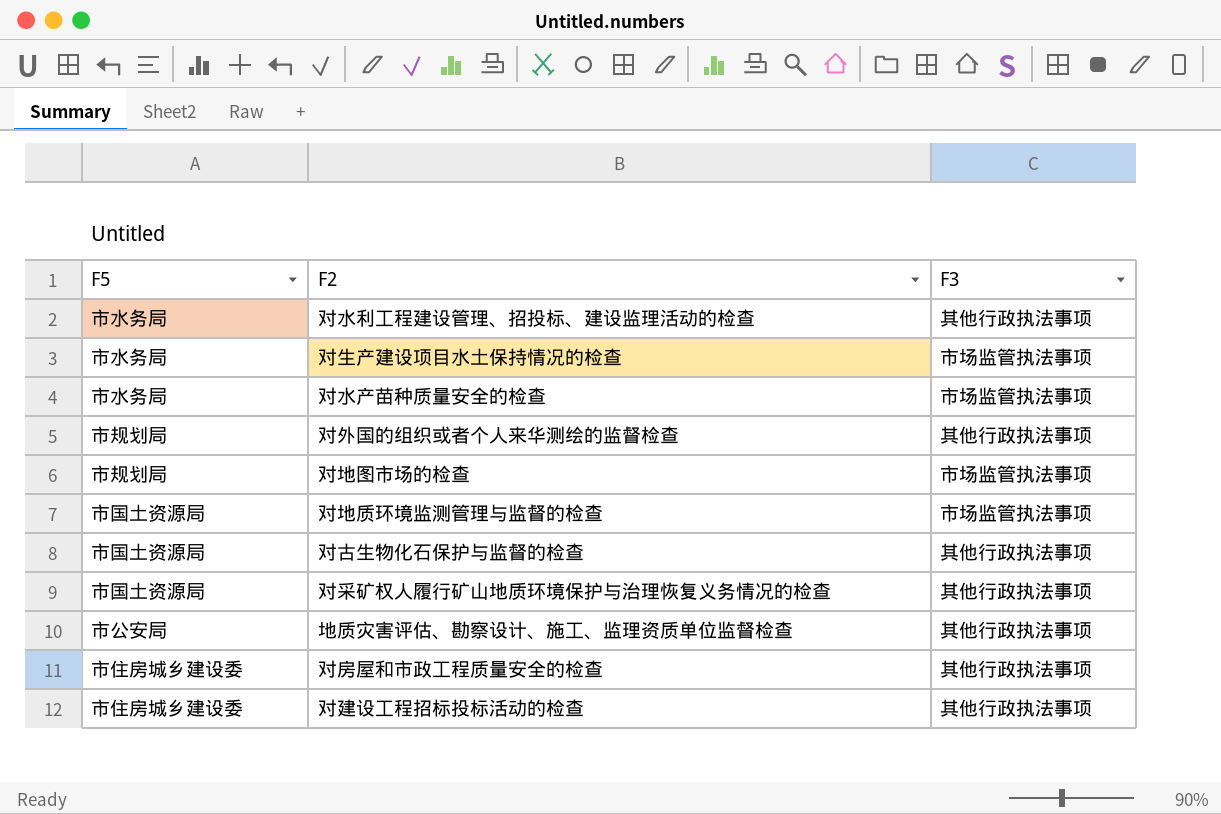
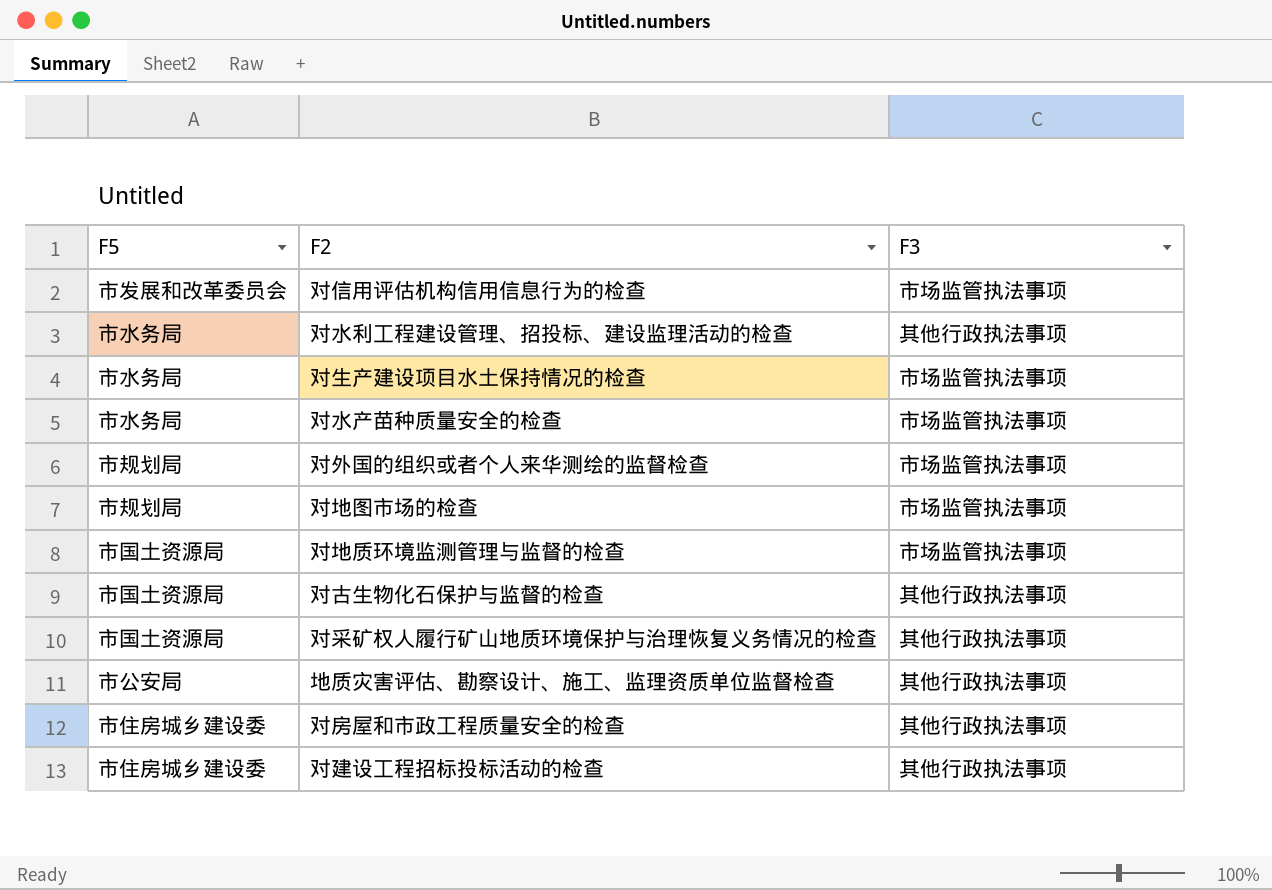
row 对信用评估机构信用信息行为的检查: none -> 市发展和改革委员会 | 市场监管执法事项
对外国的组织或者个人来华测绘的监督检查 | F3: 其他行政执法事项 -> 市场监管执法事项

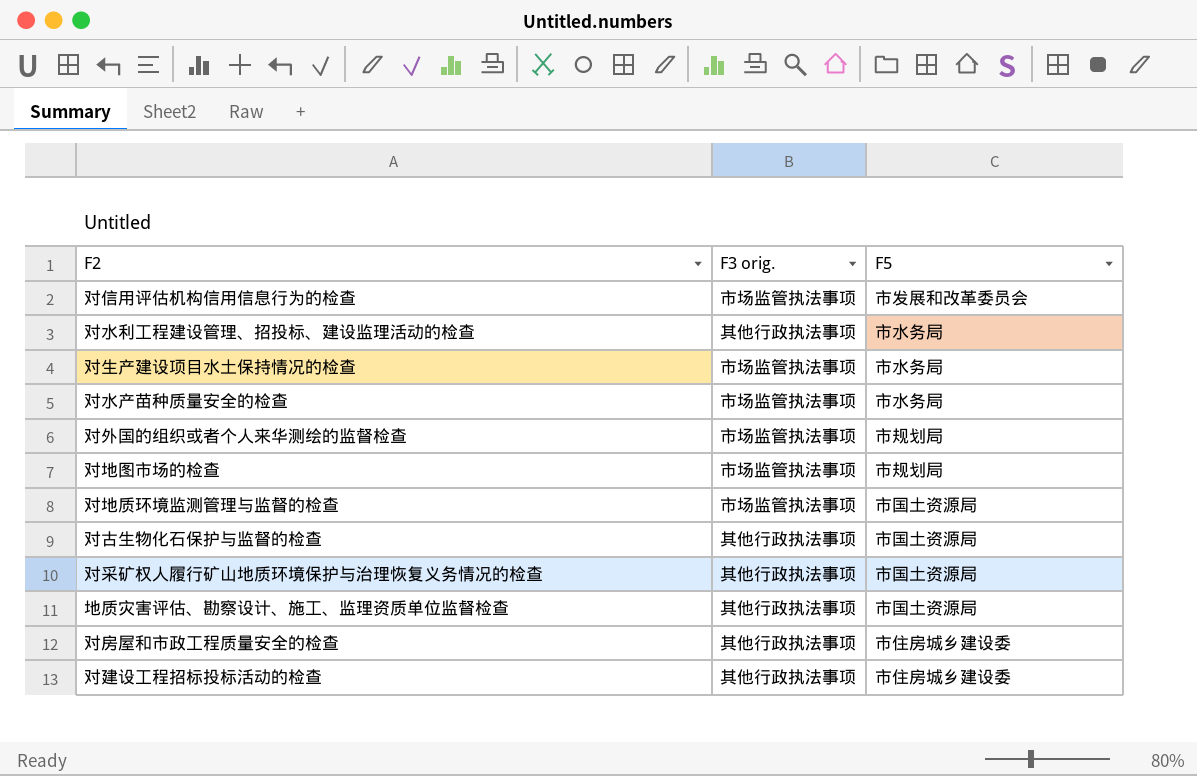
column name: F3 -> F3 orig.
column F5 | position: 1 -> 3
地质灾害评估、勘察设计、施工、监理资质单位监督检查 | F5: 市公安局 -> 市国土资源局

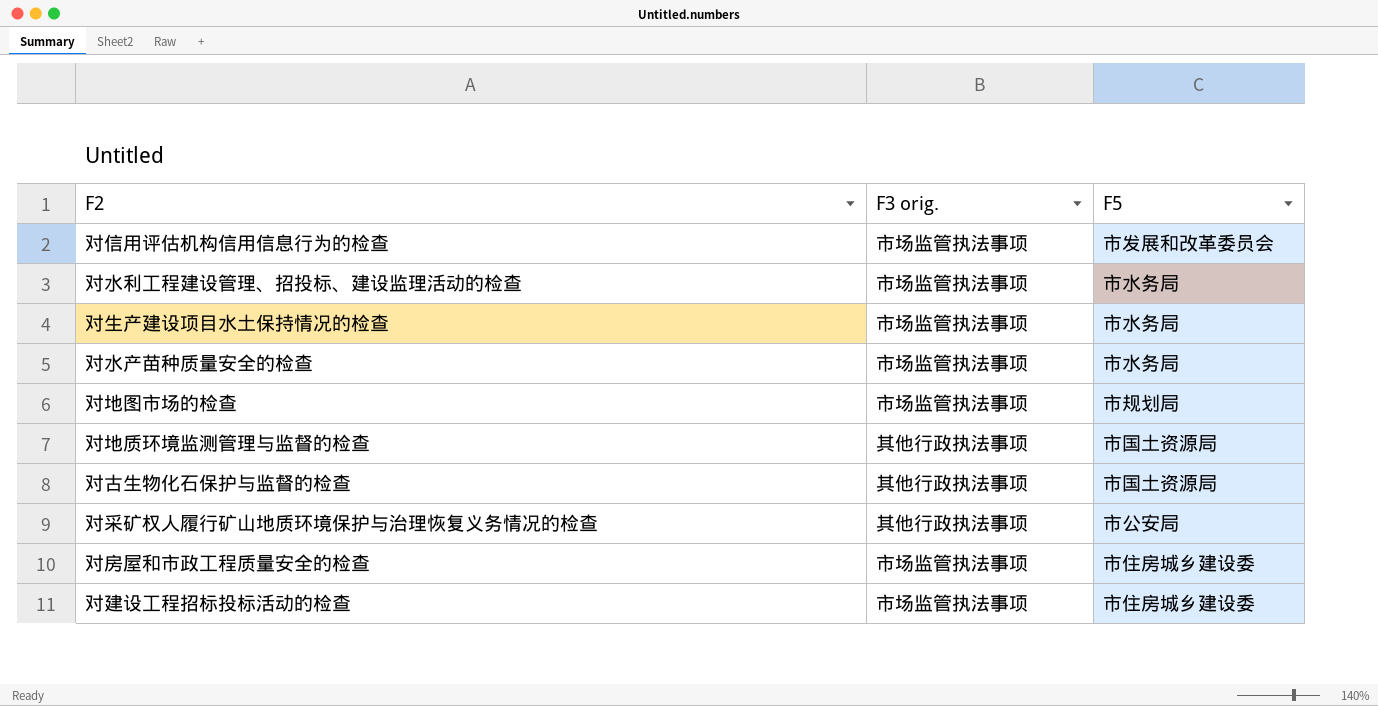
row 对外国的组织或者个人来华测绘的监督检查: 市场监管执法事项 | 市规划局 -> none
row 地质灾害评估、勘察设计、施工、监理资质单位监督检查: 其他行政执法事项 | 市国土资源局 -> none
对水利工程建设管理、招投标、建设监理活动的检查 | F3 orig.: 其他行政执法事项 -> 市场监管执法事项
对地质环境监测管理与监督的检查 | F3 orig.: 市场监管执法事项 -> 其他行政执法事项
对采矿权人履行矿山地质环境保护与治理恢复义务情况的检查 | F5: 市国土资源局 -> 市公安局
对房屋和市政工程质量安全的检查 | F3 orig.: 其他行政执法事项 -> 市场监管执法事项
对建设工程招标投标活动的检查 | F3 orig.: 其他行政执法事项 -> 市场监管执法事项

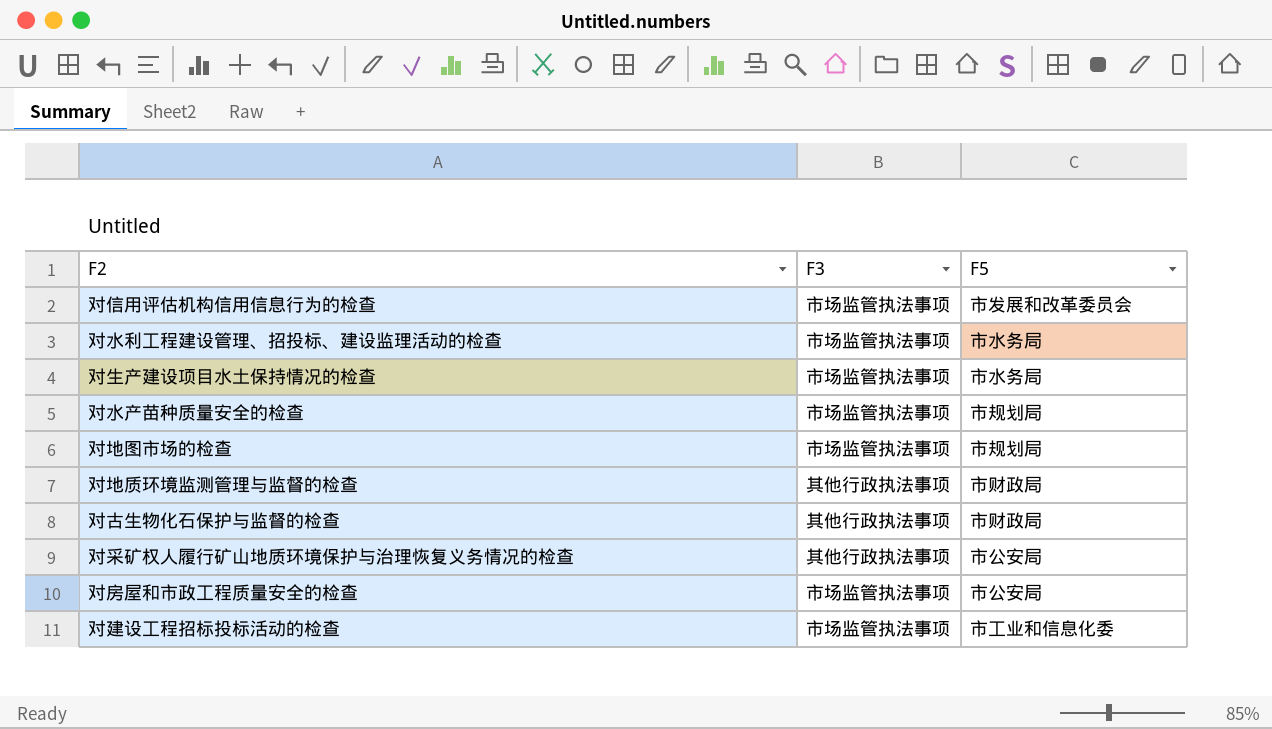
column name: F3 orig. -> F3
对水产苗种质量安全的检查 | F5: 市水务局 -> 市规划局
对地质环境监测管理与监督的检查 | F5: 市国土资源局 -> 市财政局
对古生物化石保护与监督的检查 | F5: 市国土资源局 -> 市财政局
对房屋和市政工程质量安全的检查 | F5: 市住房城乡建设委 -> 市公安局
对建设工程招标投标活动的检查 | F5: 市住房城乡建设委 -> 市工业和信息化委

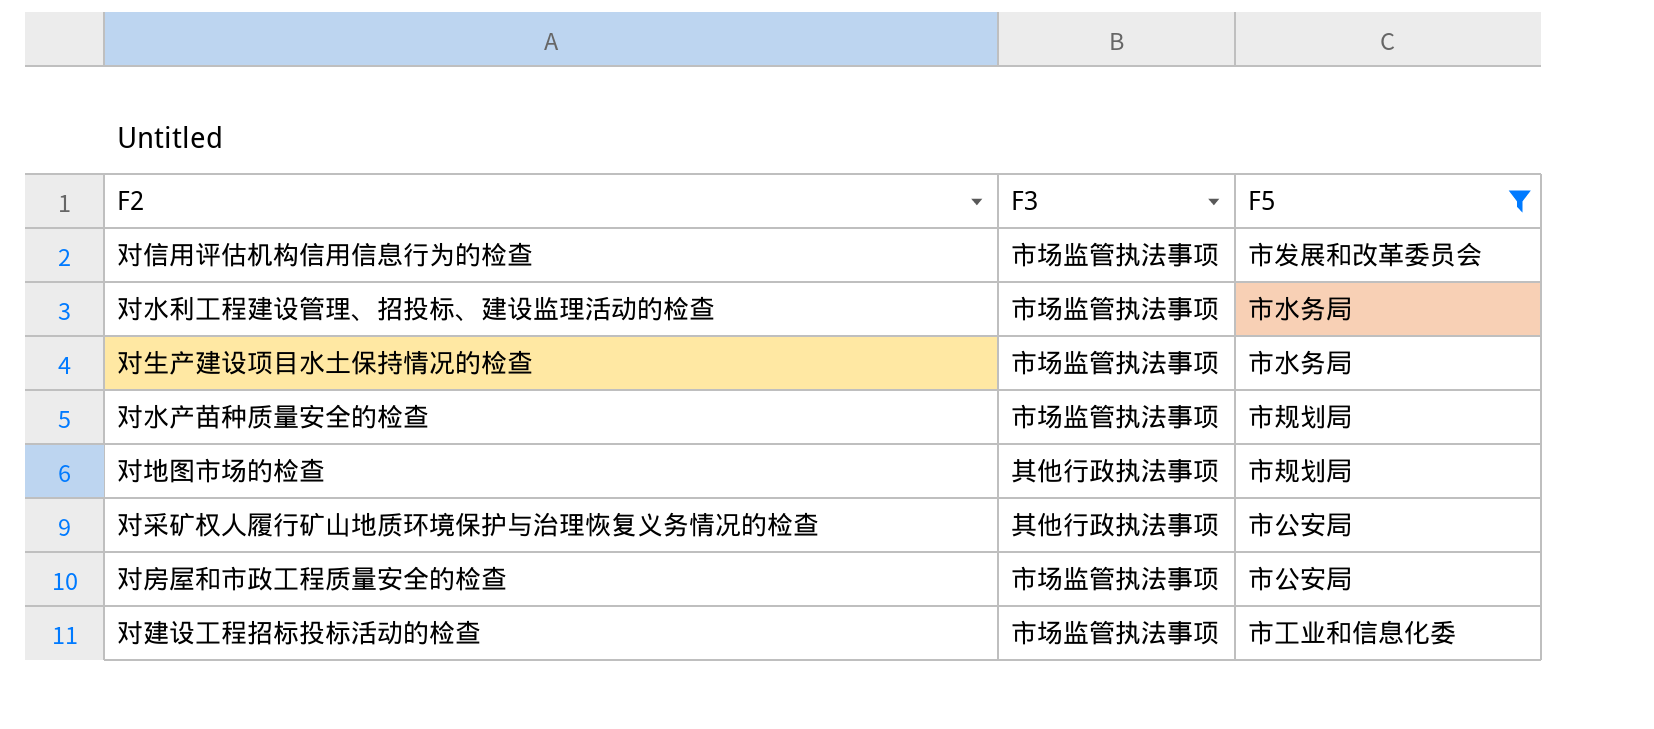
filter: none -> F5 != 市财政局
对地图市场的检查 | F3: 市场监管执法事项 -> 其他行政执法事项

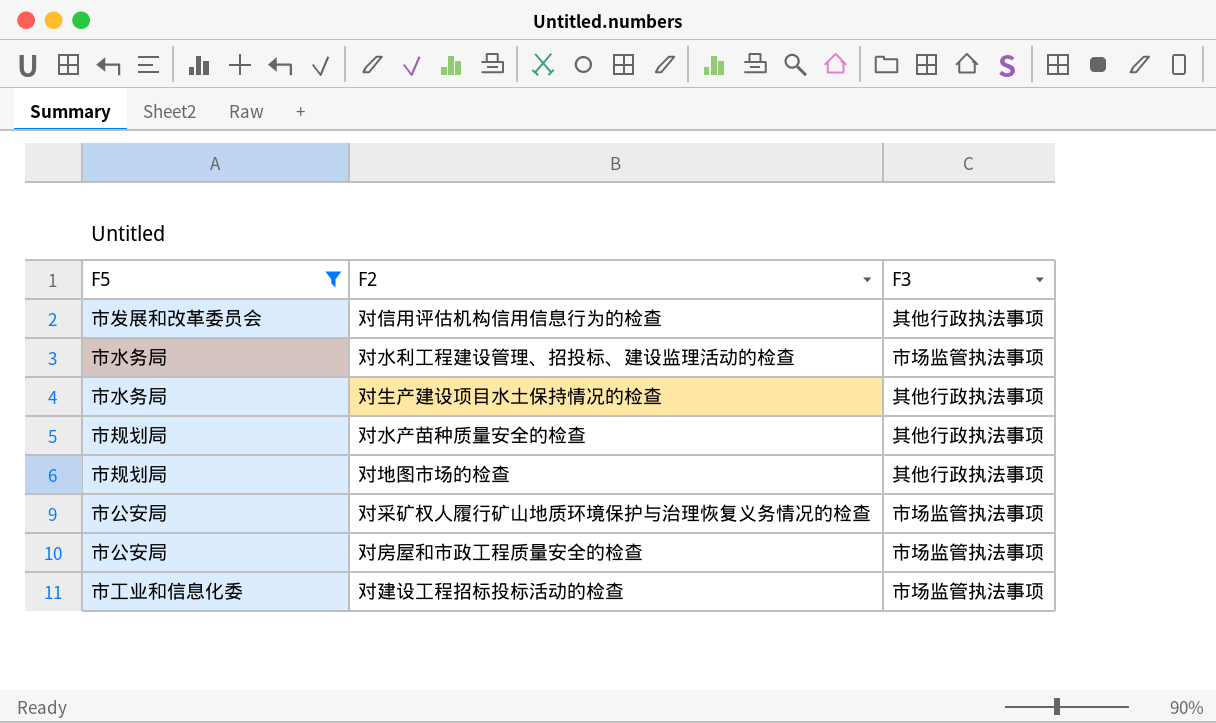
column F5 | position: 3 -> 1
对信用评估机构信用信息行为的检查 | F3: 市场监管执法事项 -> 其他行政执法事项
对生产建设项目水土保持情况的检查 | F3: 市场监管执法事项 -> 其他行政执法事项
对水产苗种质量安全的检查 | F3: 市场监管执法事项 -> 其他行政执法事项
对采矿权人履行矿山地质环境保护与治理恢复义务情况的检查 | F3: 其他行政执法事项 -> 市场监管执法事项

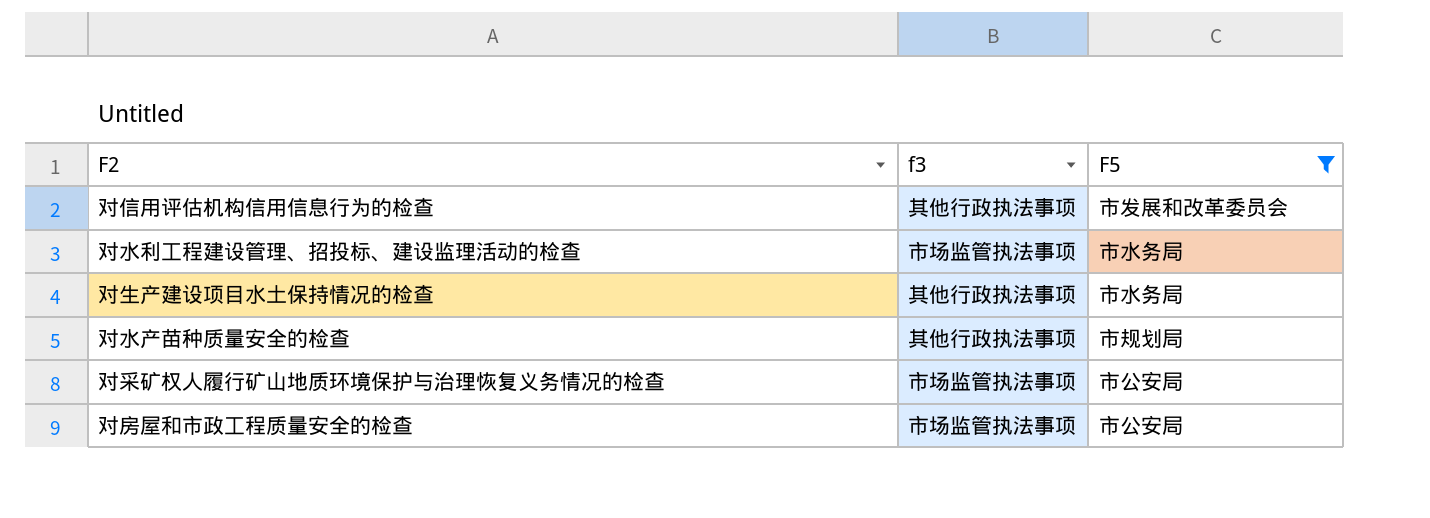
column name: F3 -> f3
column F5 | position: 1 -> 3
row 对地图市场的检查: 市规划局 | 其他行政执法事项 -> none
row 对建设工程招标投标活动的检查: 市工业和信息化委 | 市场监管执法事项 -> none

